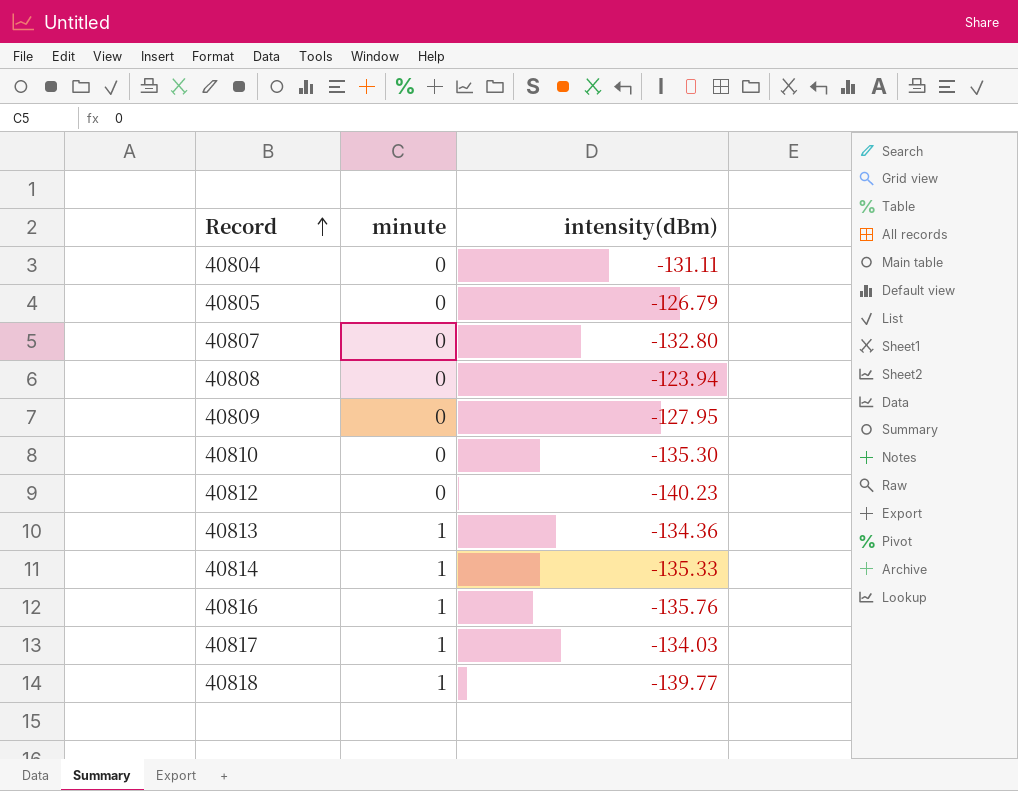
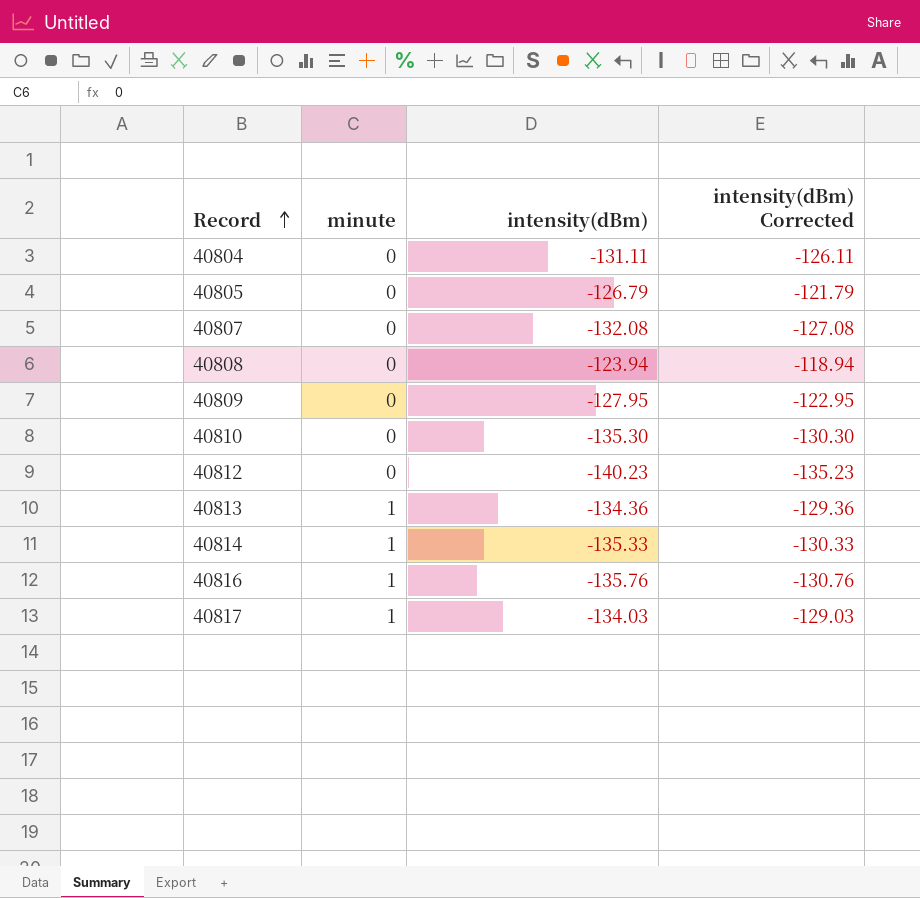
column intensity(dBm) Corrected | formula: none -> [intensity(dBm)] + 5
row 40818: 1 | -139.77 -> none
40807 | intensity(dBm): -132.80 -> -132.08

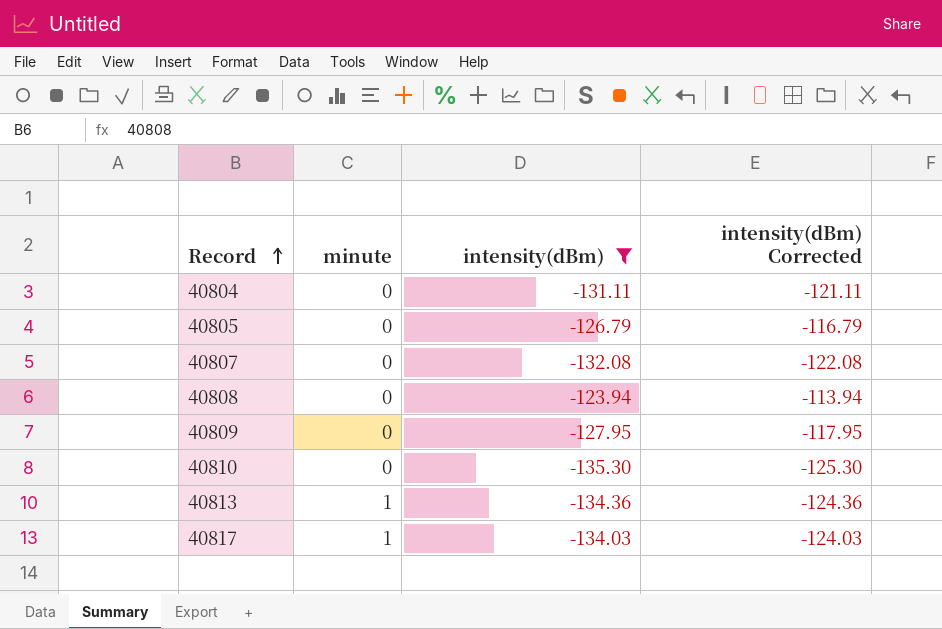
filter: none -> intensity(dBm) >= -135.30
column intensity(dBm) Corrected | formula: [intensity(dBm)] + 5 -> [intensity(dBm)] + 10

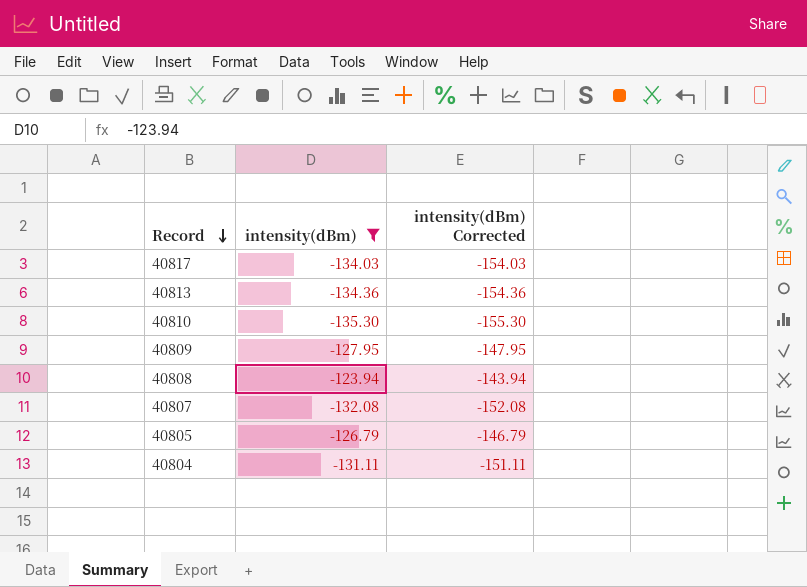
row order: Record ascending -> Record descending
column minute | position: 2 -> none
column intensity(dBm) Corrected | formula: [intensity(dBm)] + 10 -> [intensity(dBm)] - 20

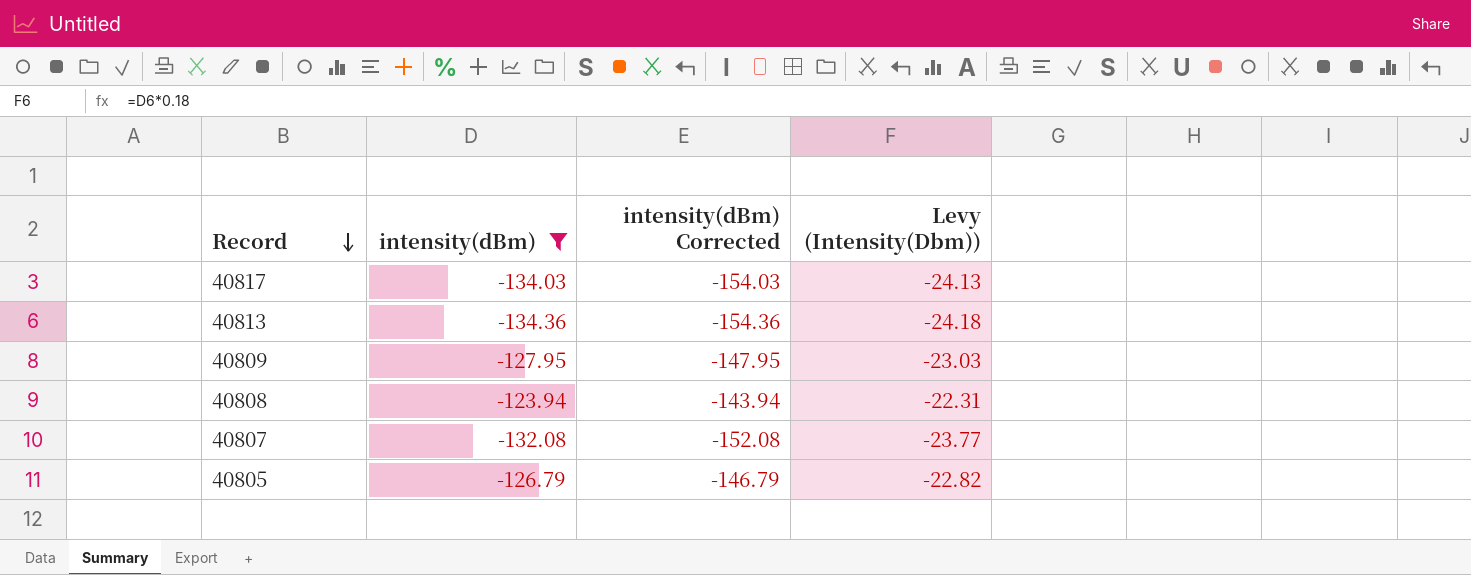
column Levy (Intensity(Dbm)) | formula: none -> [intensity(dBm)] * 0.18
row 40810: -135.30 | -155.30 -> none
row 40804: -131.11 | -151.11 -> none

